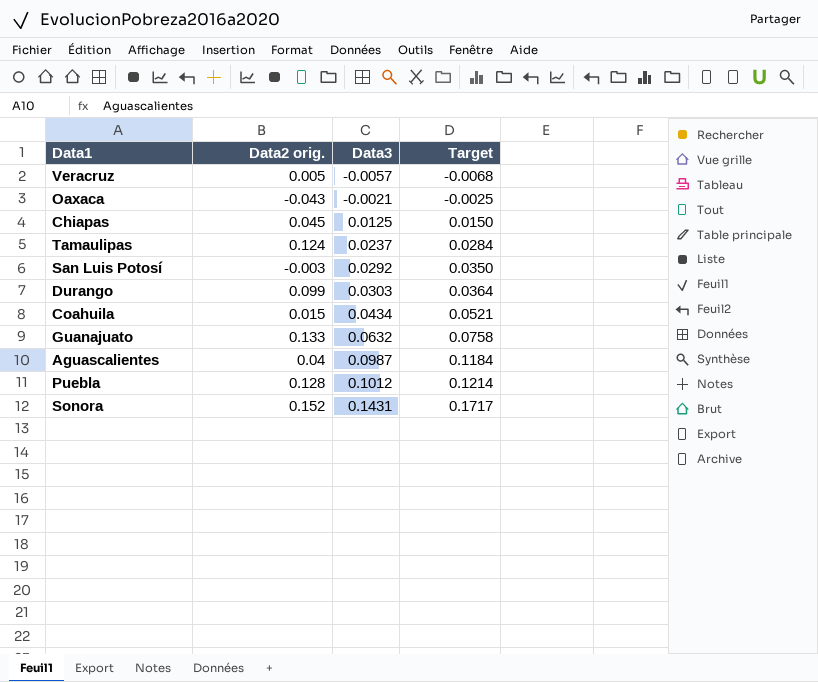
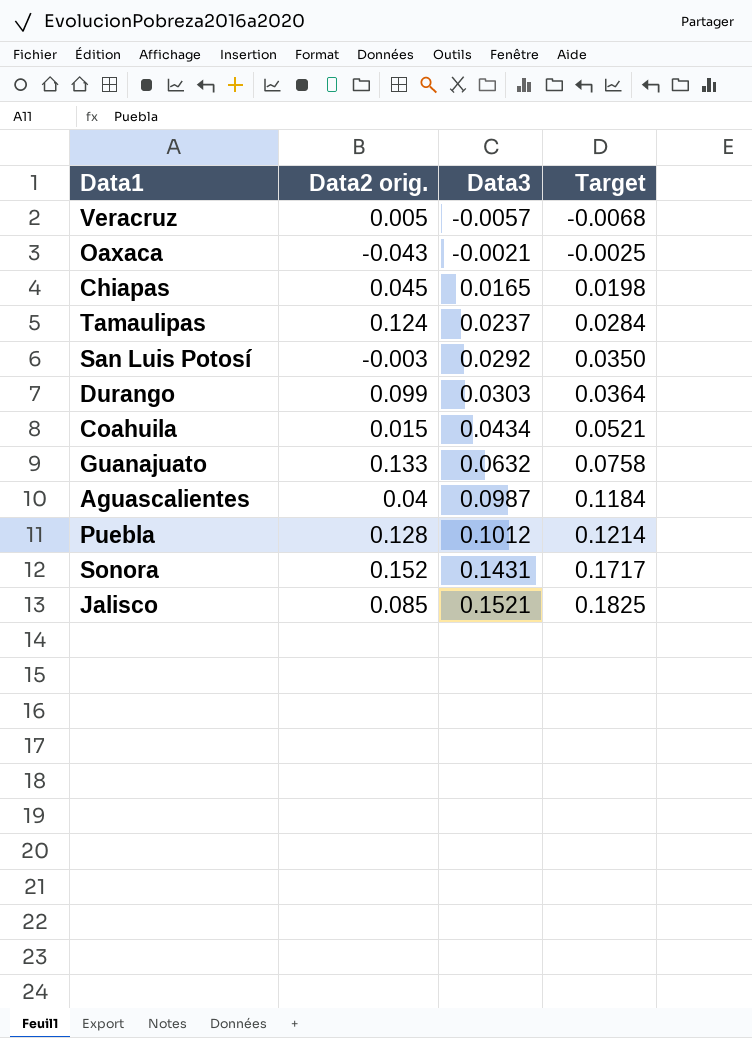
Chiapas | Data3: 0.0125 -> 0.0165
Chiapas | Target: 0.0150 -> 0.0198
row Jalisco: none -> 0.085 | 0.1521 | 0.1825

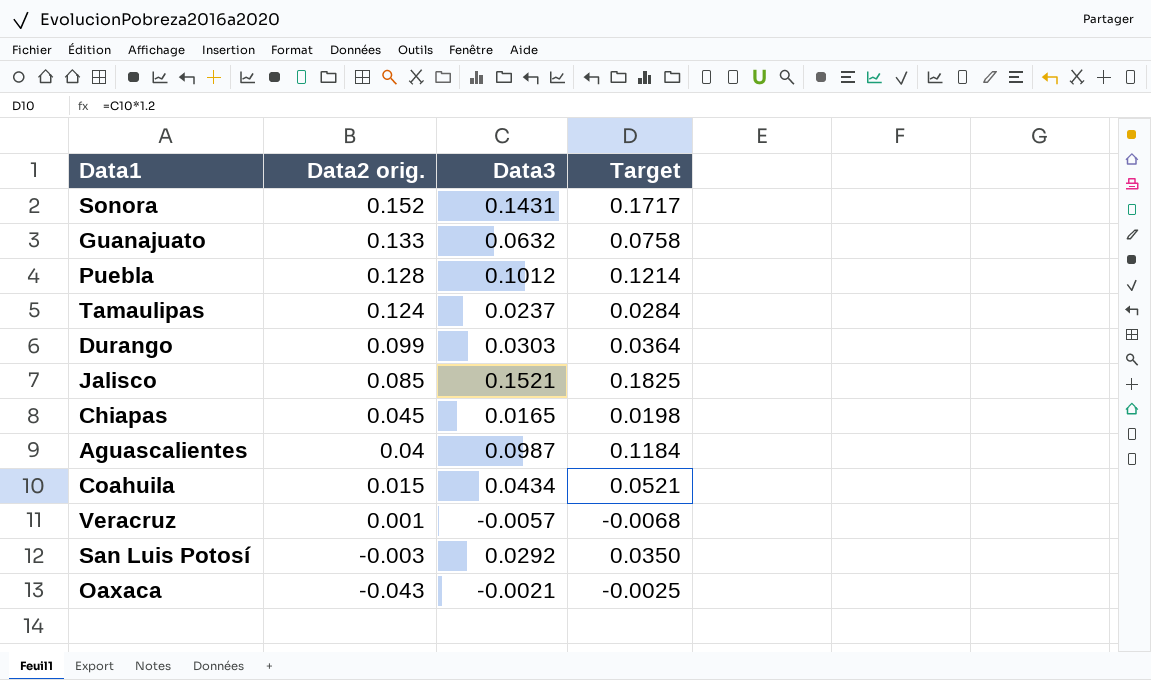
row order: Data3 ascending -> Data2 orig. descending
Veracruz | Data2 orig.: 0.005 -> 0.001

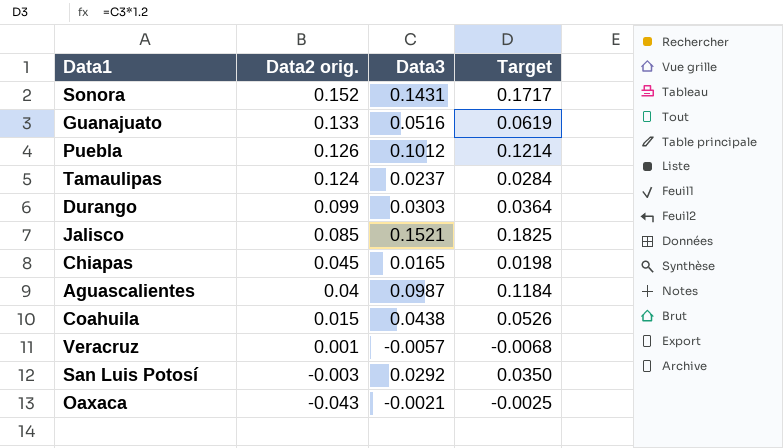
Guanajuato | Data3: 0.0632 -> 0.0516
Guanajuato | Target: 0.0758 -> 0.0619
Puebla | Data2 orig.: 0.128 -> 0.126
Coahuila | Data3: 0.0434 -> 0.0438
Coahuila | Target: 0.0521 -> 0.0526

